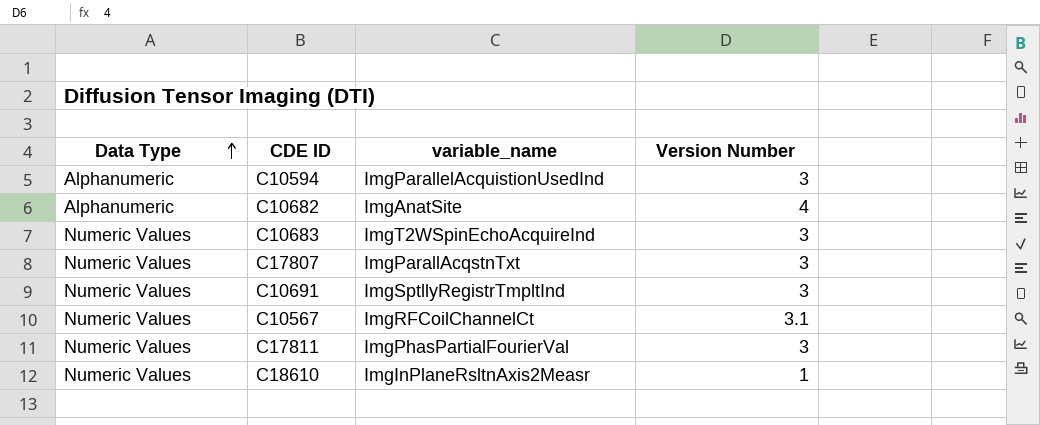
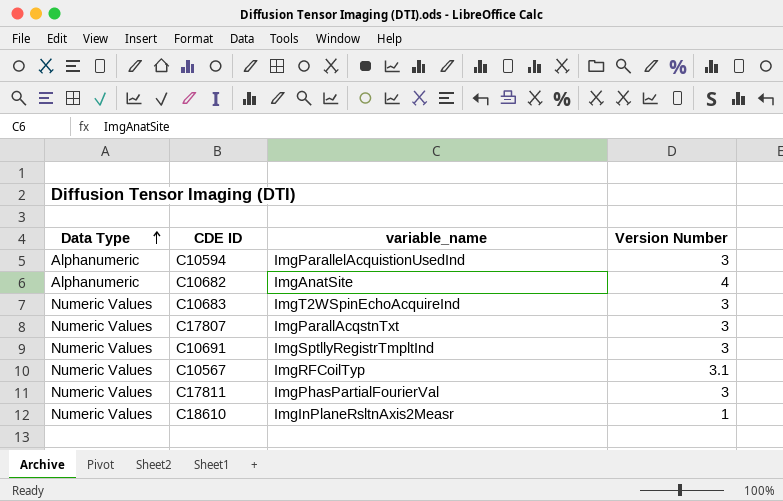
C10567 | variable_name: ImgRFCoilChannelCt -> ImgRFCoilTyp

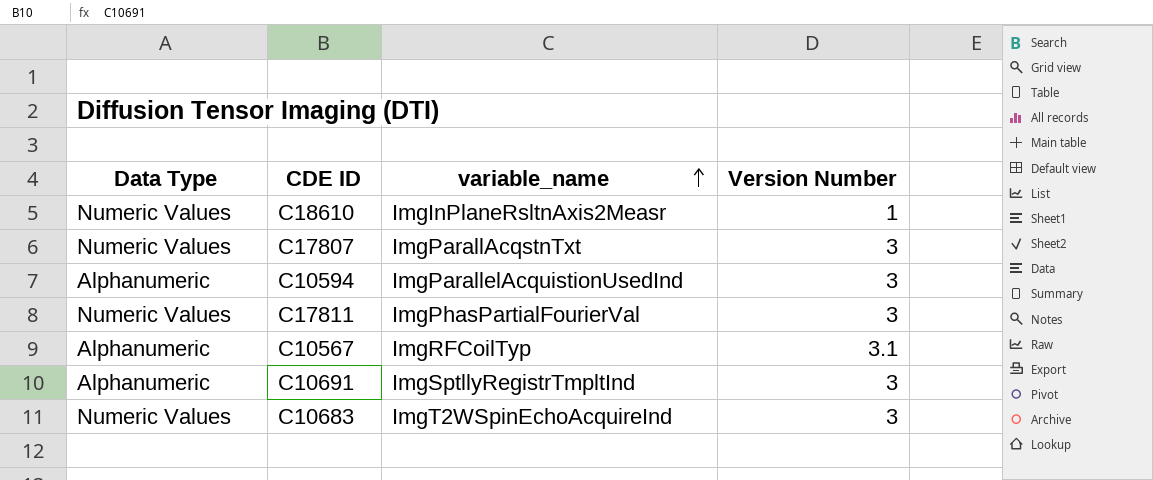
row order: Data Type ascending -> variable_name ascending
row C10682: Alphanumeric | ImgAnatSite | 4 -> none
C10567 | Data Type: Numeric Values -> Alphanumeric
C10691 | Data Type: Numeric Values -> Alphanumeric

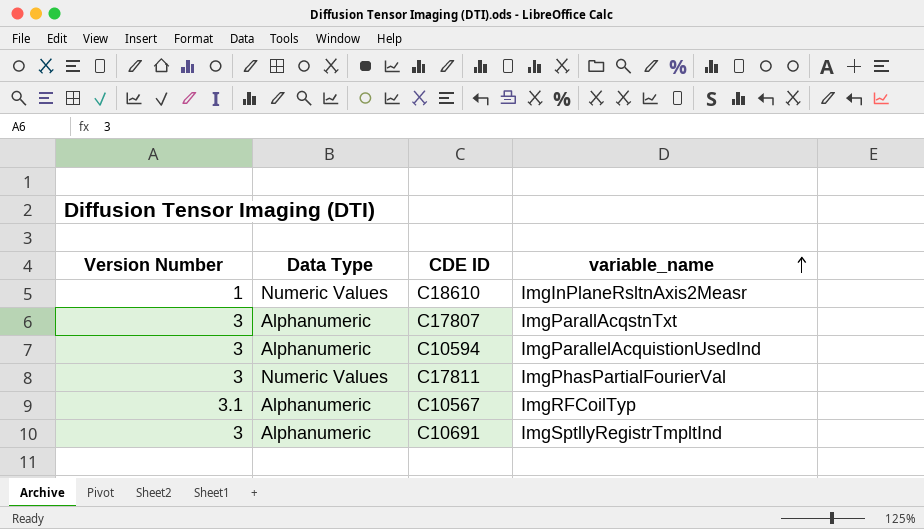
column Version Number | position: 4 -> 1
row C10683: Numeric Values | ImgT2WSpinEchoAcquireInd | 3 -> none
C17807 | Data Type: Numeric Values -> Alphanumeric

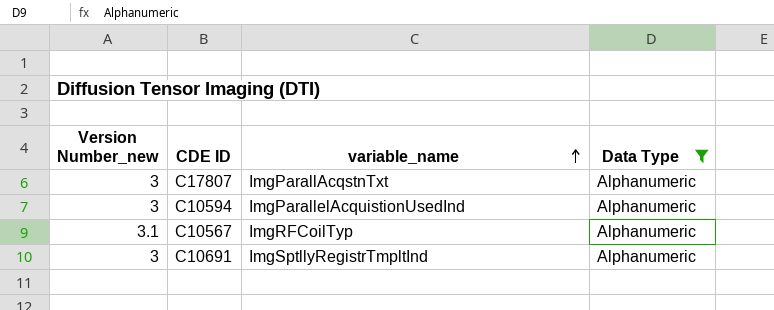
filter: none -> Data Type = Alphanumeric
column name: Version Number -> Version Number_new
column Data Type | position: 2 -> 4

